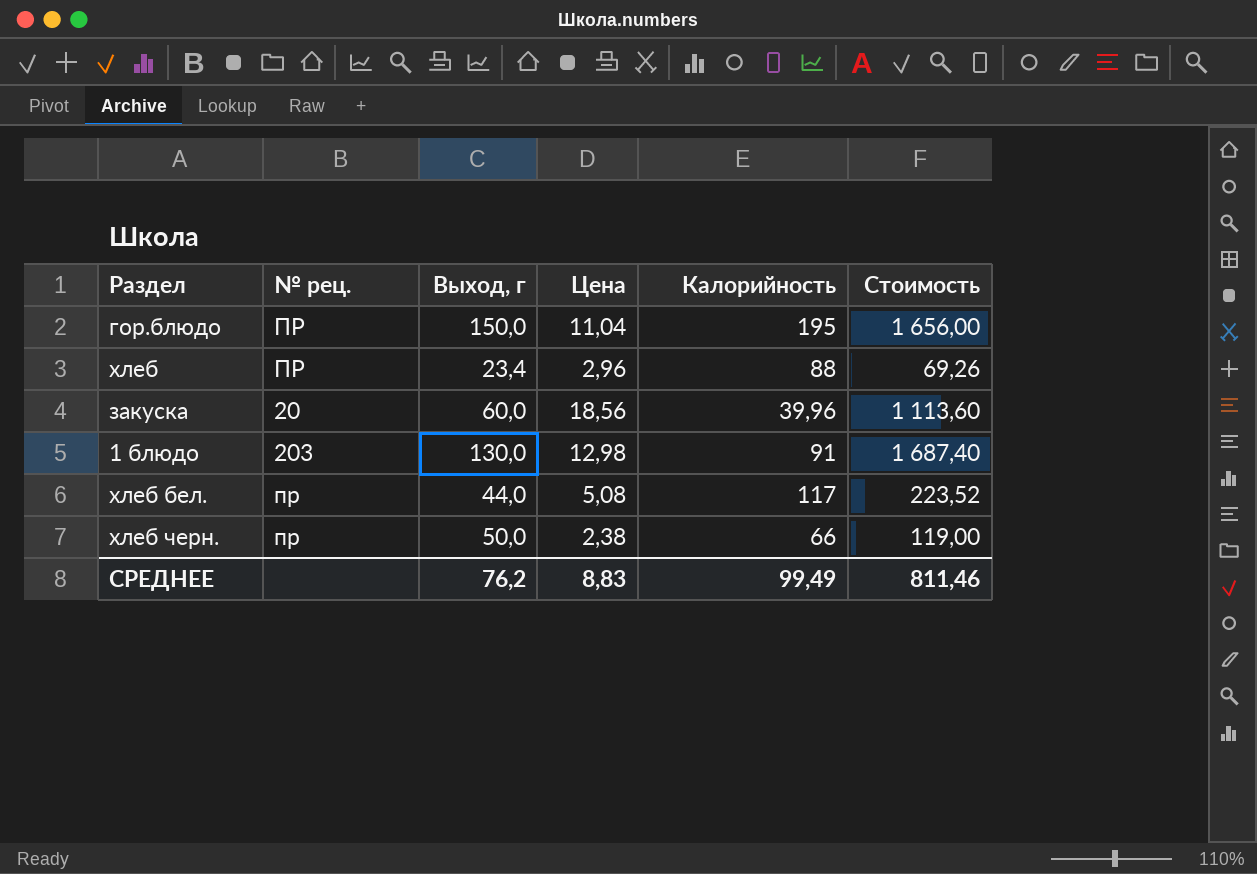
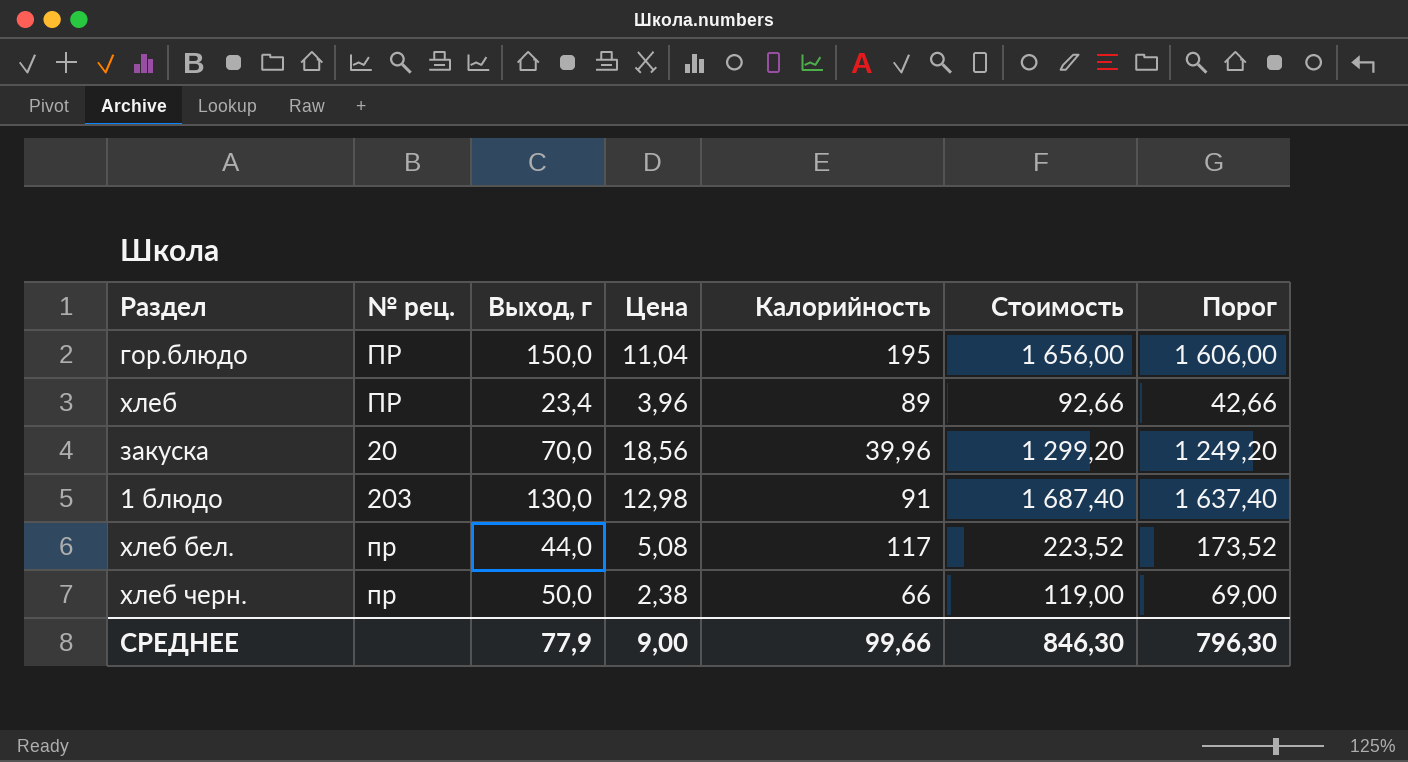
column Порог | formula: none -> [Стоимость] - 50
хлеб | Цена: 2,96 -> 3,96
хлеб | Калорийность: 88 -> 89
хлеб | Стоимость: 69,26 -> 92,66
закуска | Выход, г: 60,0 -> 70,0
закуска | Стоимость: 1 113,60 -> 1 299,20
СРЕДНЕЕ | Выход, г: 76,2 -> 77,9
СРЕДНЕЕ | Цена: 8,83 -> 9,00
СРЕДНЕЕ | Калорийность: 99,49 -> 99,66
СРЕДНЕЕ | Стоимость: 811,46 -> 846,30

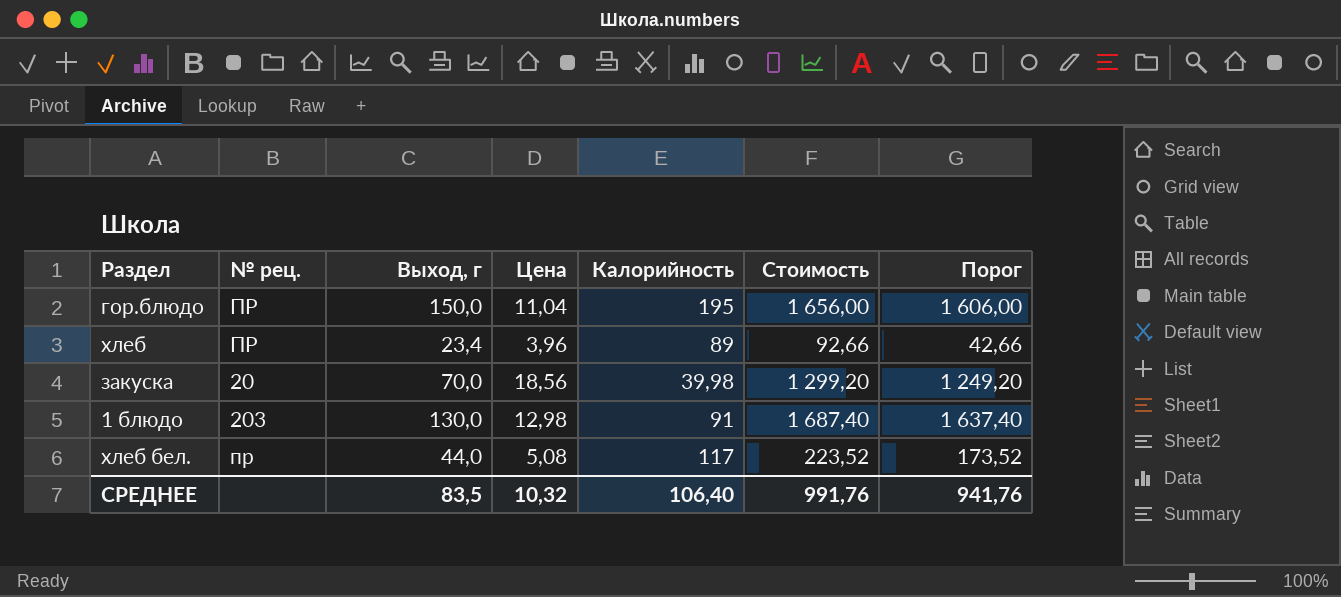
row хлеб черн.: пр | 50,0 | 2,38 | 66 | 119,00 | 69,00 -> none
закуска | Калорийность: 39,96 -> 39,98
СРЕДНЕЕ | Выход, г: 77,9 -> 83,5
СРЕДНЕЕ | Цена: 9,00 -> 10,32
СРЕДНЕЕ | Калорийность: 99,66 -> 106,40
СРЕДНЕЕ | Стоимость: 846,30 -> 991,76
СРЕДНЕЕ | Порог: 796,30 -> 941,76

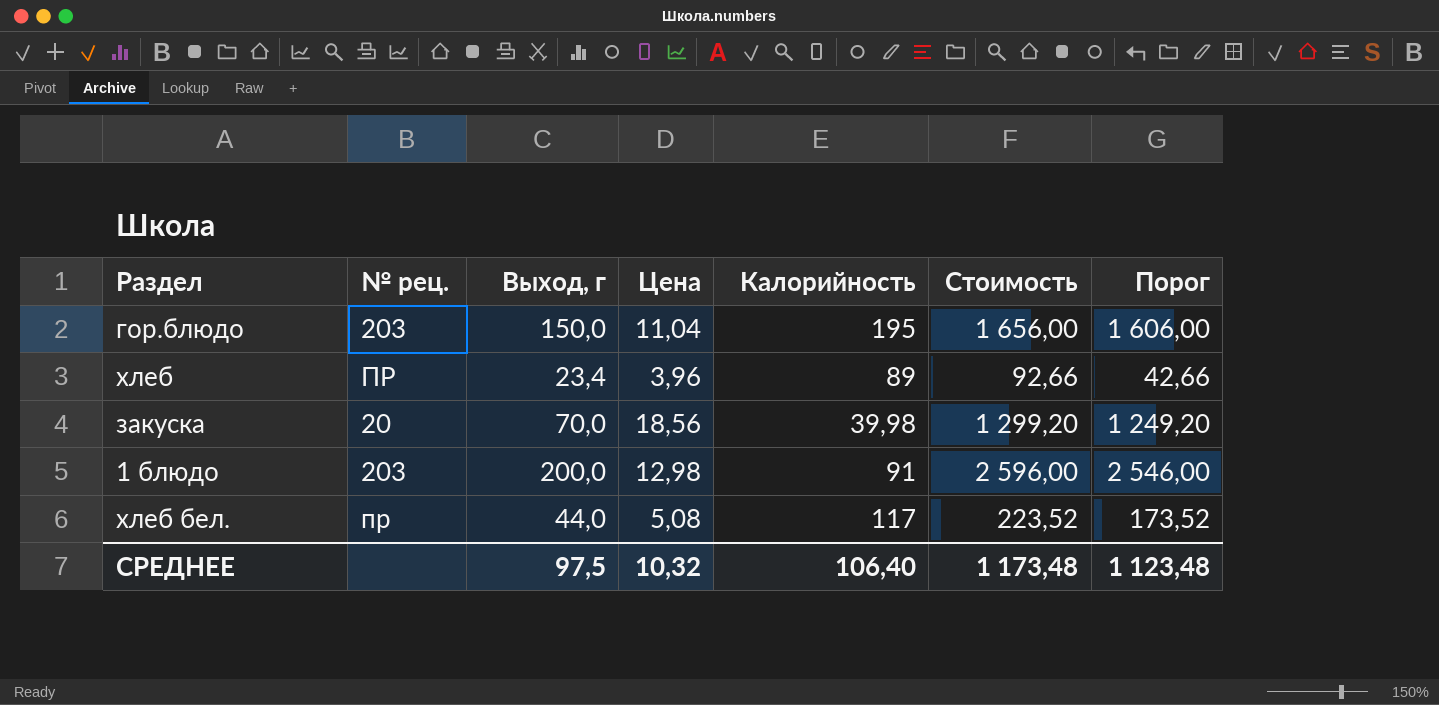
гор.блюдо | № рец.: ПР -> 203
1 блюдо | Выход, г: 130,0 -> 200,0
1 блюдо | Стоимость: 1 687,40 -> 2 596,00
1 блюдо | Порог: 1 637,40 -> 2 546,00
СРЕДНЕЕ | Выход, г: 83,5 -> 97,5
СРЕДНЕЕ | Стоимость: 991,76 -> 1 173,48
СРЕДНЕЕ | Порог: 941,76 -> 1 123,48

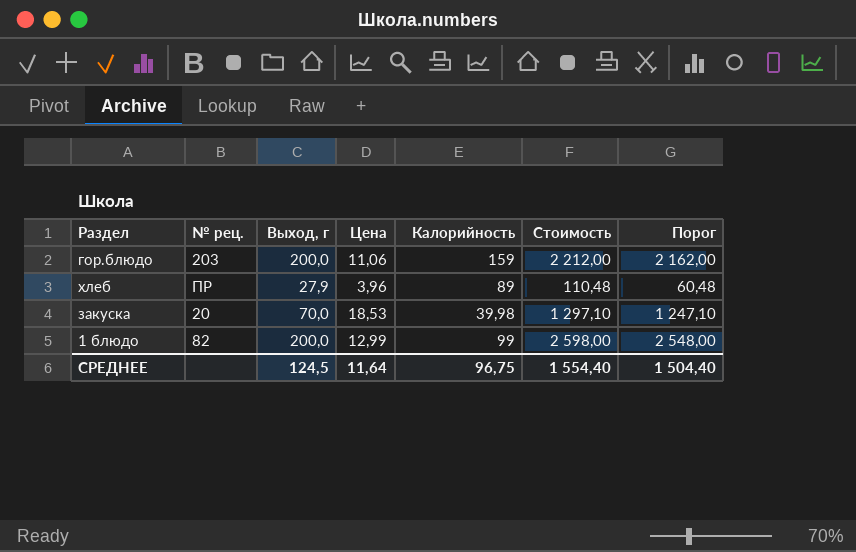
row хлеб бел.: пр | 44,0 | 5,08 | 117 | 223,52 | 173,52 -> none
гор.блюдо | Выход, г: 150,0 -> 200,0
гор.блюдо | Цена: 11,04 -> 11,06
гор.блюдо | Калорийность: 195 -> 159
гор.блюдо | Стоимость: 1 656,00 -> 2 212,00
гор.блюдо | Порог: 1 606,00 -> 2 162,00
хлеб | Выход, г: 23,4 -> 27,9
хлеб | Стоимость: 92,66 -> 110,48
хлеб | Порог: 42,66 -> 60,48
закуска | Цена: 18,56 -> 18,53
закуска | Стоимость: 1 299,20 -> 1 297,10
закуска | Порог: 1 249,20 -> 1 247,10
1 блюдо | № рец.: 203 -> 82
1 блюдо | Цена: 12,98 -> 12,99
1 блюдо | Калорийность: 91 -> 99
1 блюдо | Стоимость: 2 596,00 -> 2 598,00
1 блюдо | Порог: 2 546,00 -> 2 548,00
СРЕДНЕЕ | Выход, г: 97,5 -> 124,5
СРЕДНЕЕ | Цена: 10,32 -> 11,64
СРЕДНЕЕ | Калорийность: 106,40 -> 96,75
СРЕДНЕЕ | Стоимость: 1 173,48 -> 1 554,40
СРЕДНЕЕ | Порог: 1 123,48 -> 1 504,40

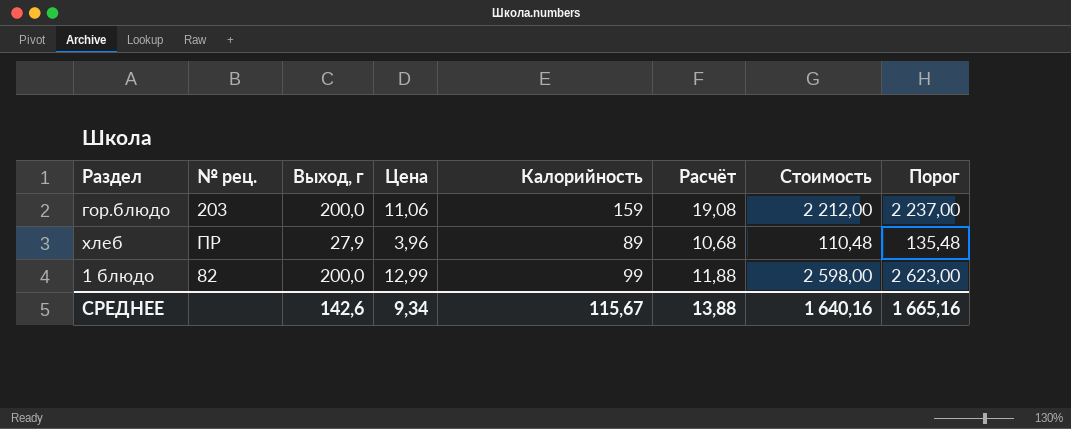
column Расчёт | formula: none -> [Калорийность] * 0,12
column Порог | formula: [Стоимость] - 50 -> [Стоимость] + 25
row закуска: 20 | 70,0 | 18,53 | 39,98 | 1 297,10 | 1 247,10 -> none
СРЕДНЕЕ | Выход, г: 124,5 -> 142,6
СРЕДНЕЕ | Цена: 11,64 -> 9,34
СРЕДНЕЕ | Калорийность: 96,75 -> 115,67
СРЕДНЕЕ | Стоимость: 1 554,40 -> 1 640,16
СРЕДНЕЕ | Порог: 1 504,40 -> 1 665,16

